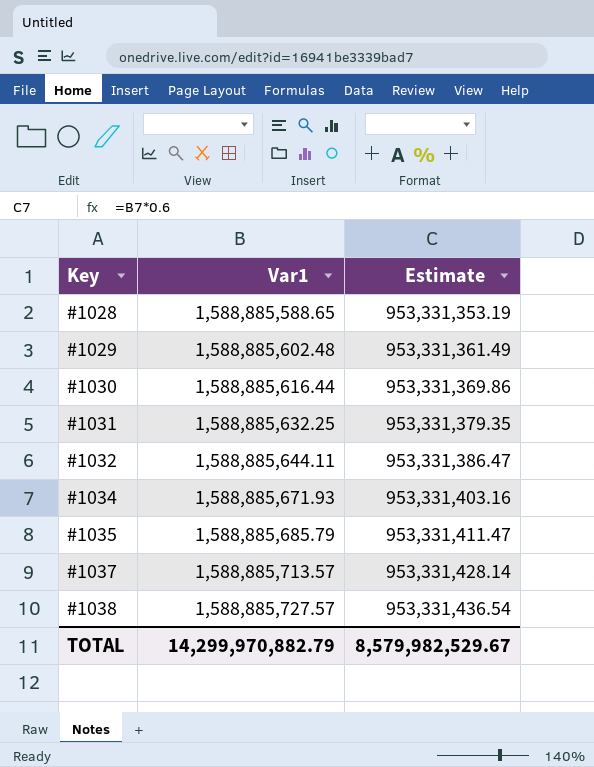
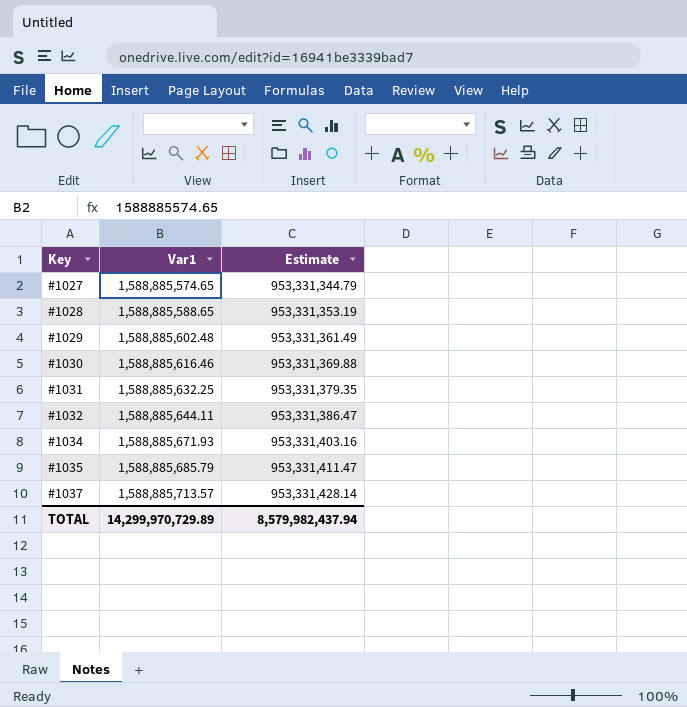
row #1038: 1,588,885,727.57 | 953,331,436.54 -> none
row #1027: none -> 1,588,885,574.65 | 953,331,344.79
#1030 | Var1: 1,588,885,616.44 -> 1,588,885,616.46
#1030 | Estimate: 953,331,369.86 -> 953,331,369.88
TOTAL | Var1: 14,299,970,882.79 -> 14,299,970,729.89
TOTAL | Estimate: 8,579,982,529.67 -> 8,579,982,437.94

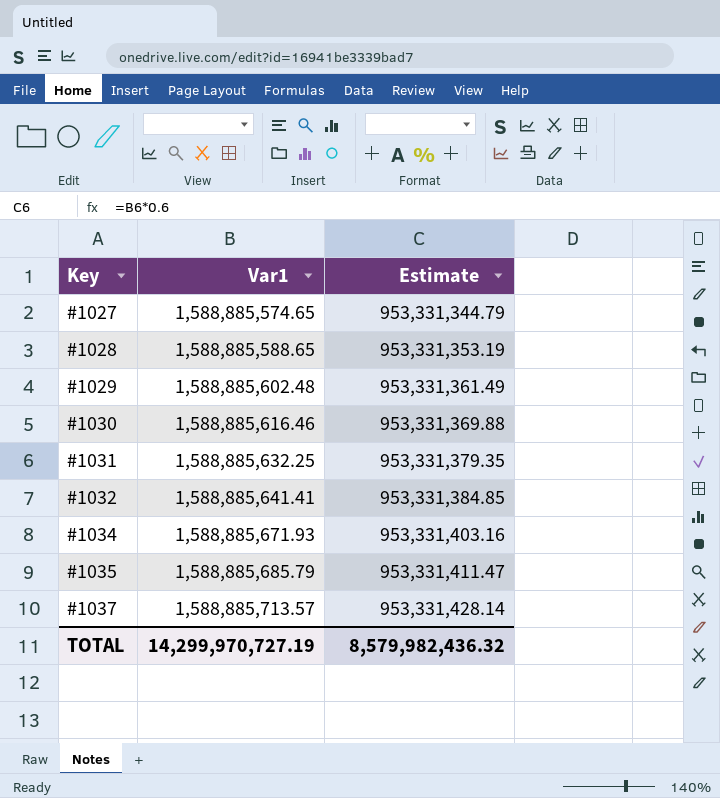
#1032 | Var1: 1,588,885,644.11 -> 1,588,885,641.41
#1032 | Estimate: 953,331,386.47 -> 953,331,384.85
TOTAL | Var1: 14,299,970,729.89 -> 14,299,970,727.19
TOTAL | Estimate: 8,579,982,437.94 -> 8,579,982,436.32

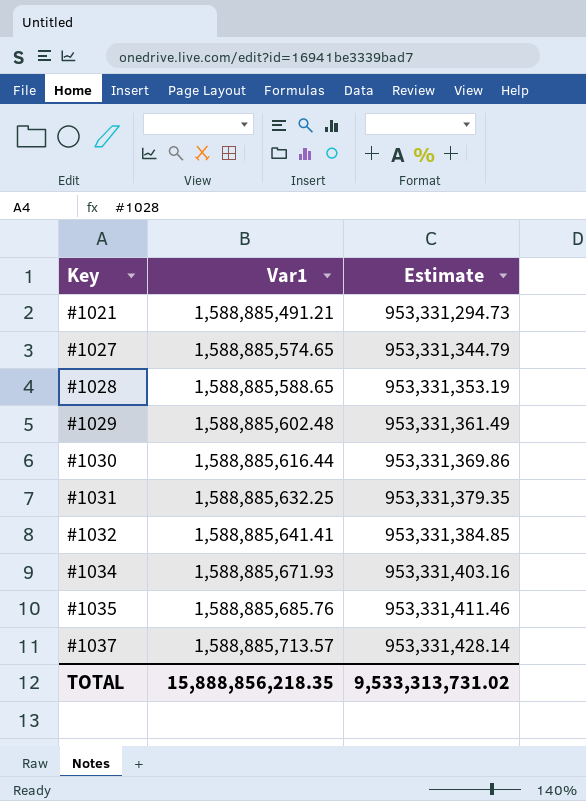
row #1021: none -> 1,588,885,491.21 | 953,331,294.73
#1030 | Var1: 1,588,885,616.46 -> 1,588,885,616.44
#1030 | Estimate: 953,331,369.88 -> 953,331,369.86
#1035 | Var1: 1,588,885,685.79 -> 1,588,885,685.76
#1035 | Estimate: 953,331,411.47 -> 953,331,411.46
TOTAL | Var1: 14,299,970,727.19 -> 15,888,856,218.35
TOTAL | Estimate: 8,579,982,436.32 -> 9,533,313,731.02

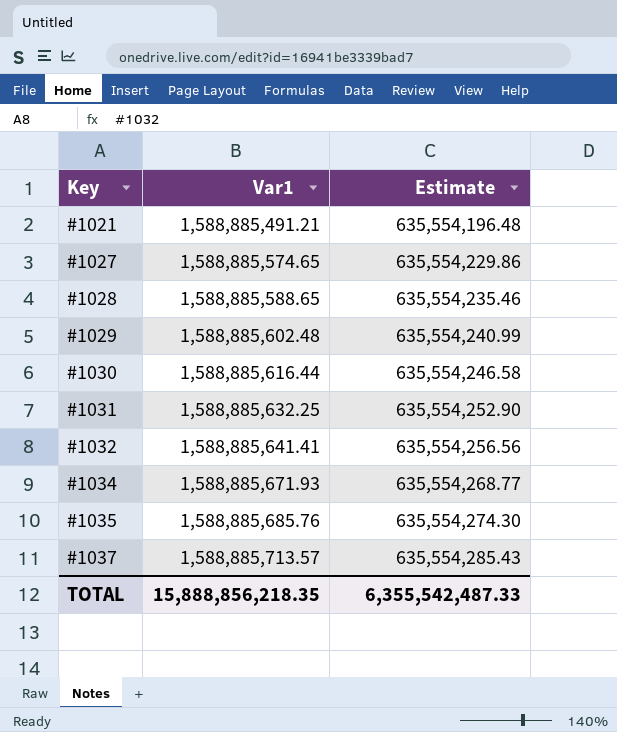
column Estimate | formula: [Var1] * 0.6 -> [Var1] * 0.4
TOTAL | Estimate: 9,533,313,731.02 -> 6,355,542,487.33

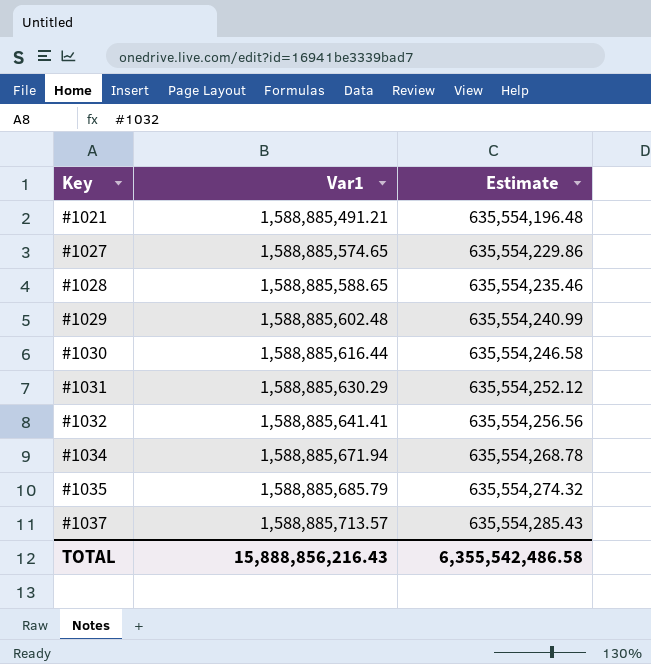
#1031 | Var1: 1,588,885,632.25 -> 1,588,885,630.29
#1031 | Estimate: 635,554,252.90 -> 635,554,252.12
#1034 | Var1: 1,588,885,671.93 -> 1,588,885,671.94
#1034 | Estimate: 635,554,268.77 -> 635,554,268.78
#1035 | Var1: 1,588,885,685.76 -> 1,588,885,685.79
#1035 | Estimate: 635,554,274.30 -> 635,554,274.32
TOTAL | Var1: 15,888,856,218.35 -> 15,888,856,216.43
TOTAL | Estimate: 6,355,542,487.33 -> 6,355,542,486.58

